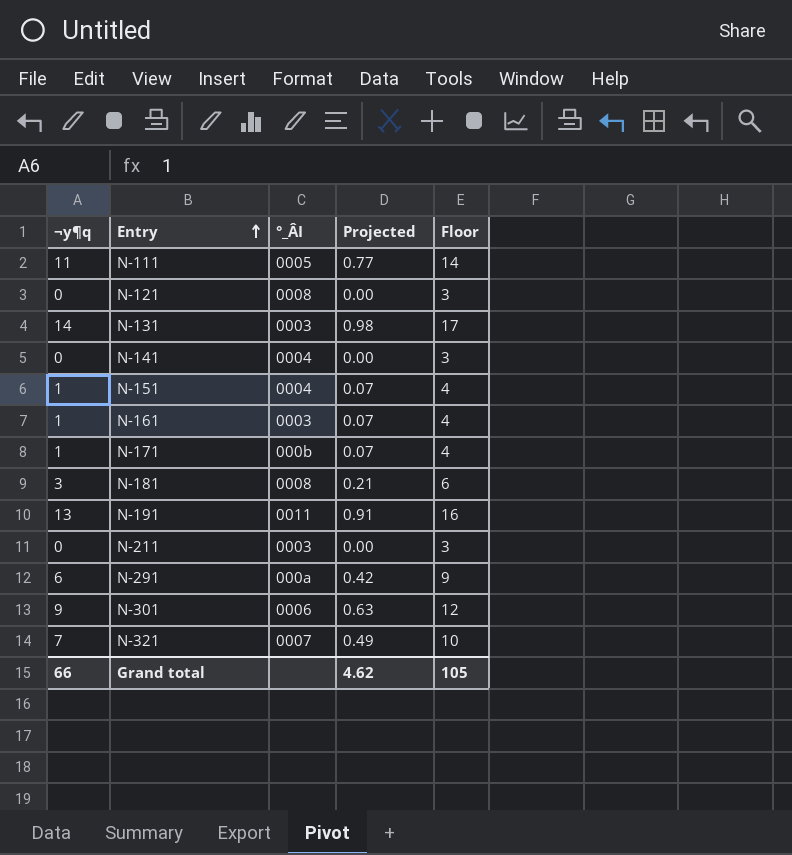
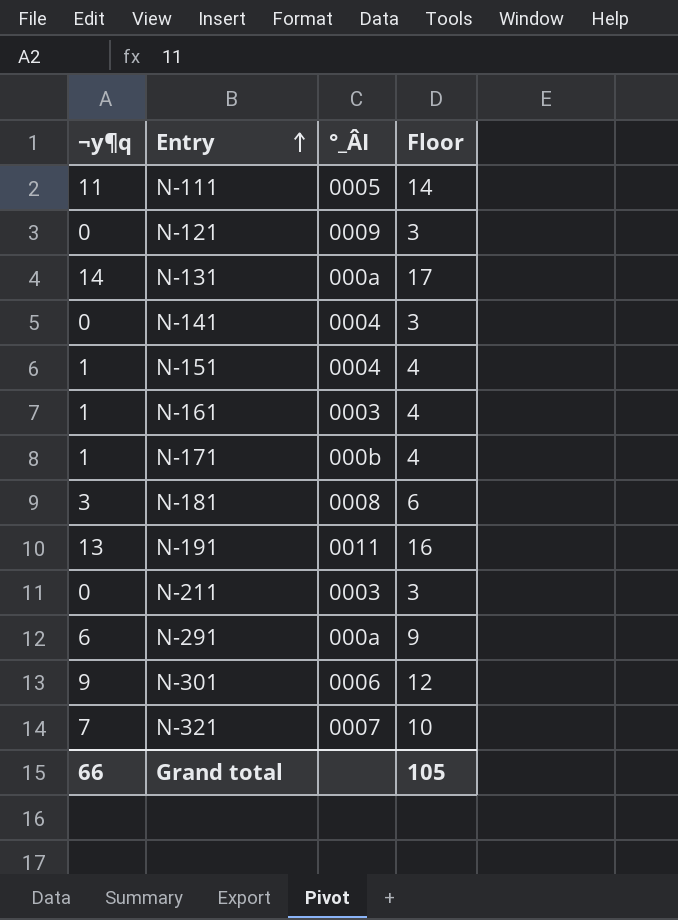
column Projected | formula: [¬y¶q] * 0.07 -> none
N-121 | °_ÂI: 0008 -> 0009
N-131 | °_ÂI: 0003 -> 000a

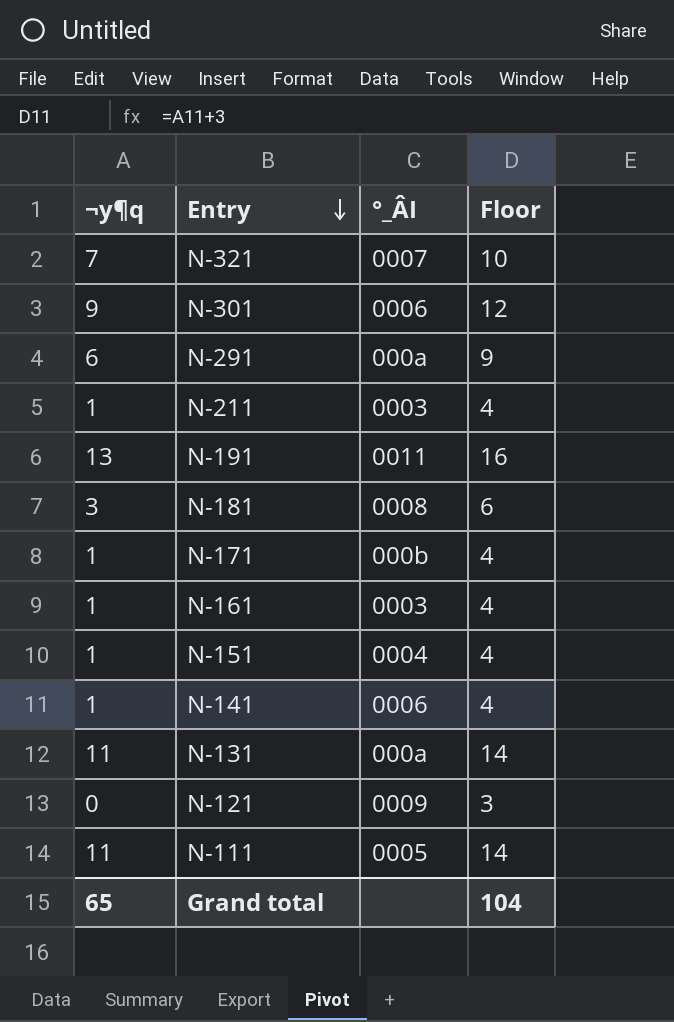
row order: Entry ascending -> Entry descending
N-211 | ¬y¶q: 0 -> 1
N-211 | Floor: 3 -> 4
N-141 | ¬y¶q: 0 -> 1
N-141 | °_ÂI: 0004 -> 0006
N-141 | Floor: 3 -> 4
N-131 | ¬y¶q: 14 -> 11
N-131 | Floor: 17 -> 14
Grand total | ¬y¶q: 66 -> 65
Grand total | Floor: 105 -> 104

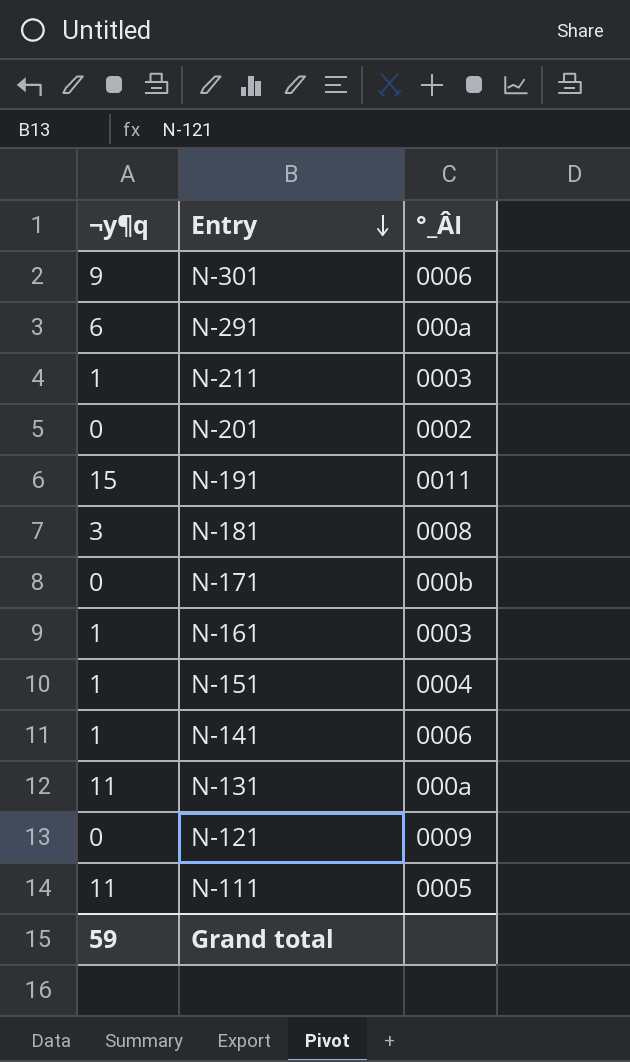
column Floor | formula: [¬y¶q] + 3 -> none
row N-321: 7 | 0007 | 10 -> none
row N-201: none -> 0 | 0002
N-191 | ¬y¶q: 13 -> 15
N-171 | ¬y¶q: 1 -> 0
Grand total | ¬y¶q: 65 -> 59

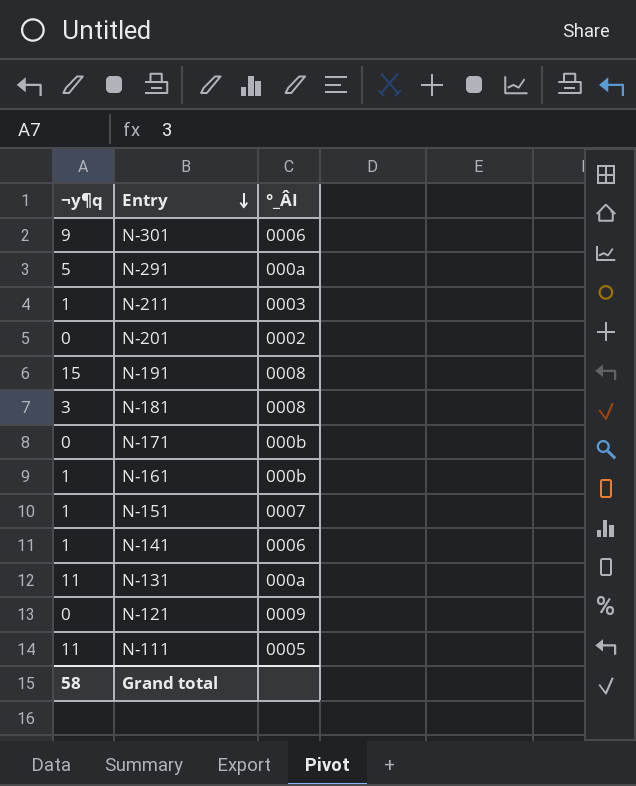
N-291 | ¬y¶q: 6 -> 5
N-191 | °_ÂI: 0011 -> 0008
N-161 | °_ÂI: 0003 -> 000b
N-151 | °_ÂI: 0004 -> 0007
Grand total | ¬y¶q: 59 -> 58

